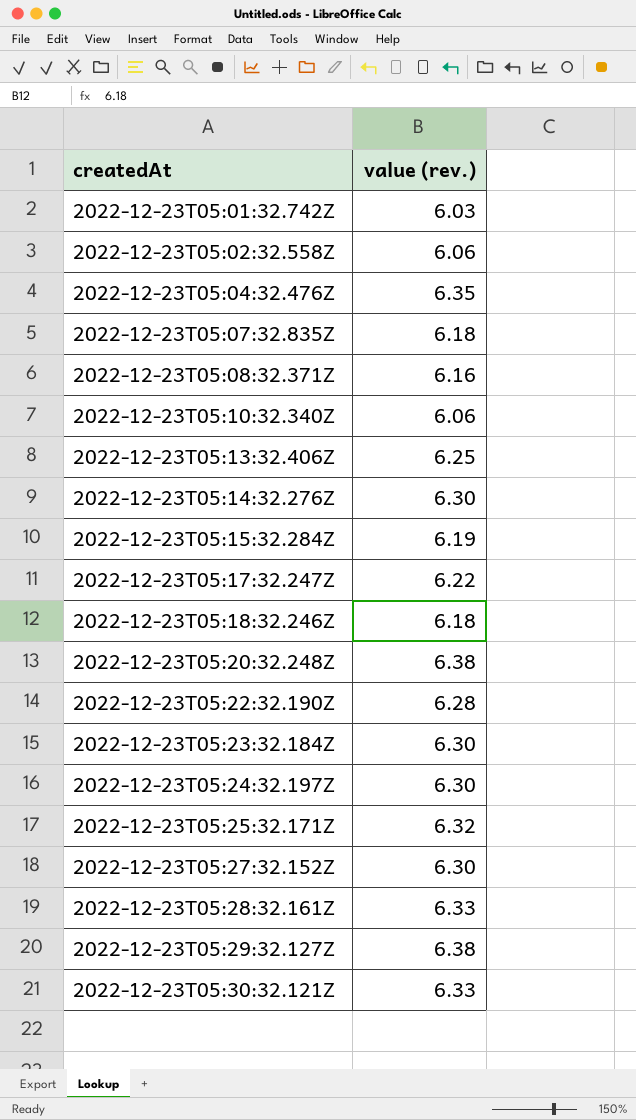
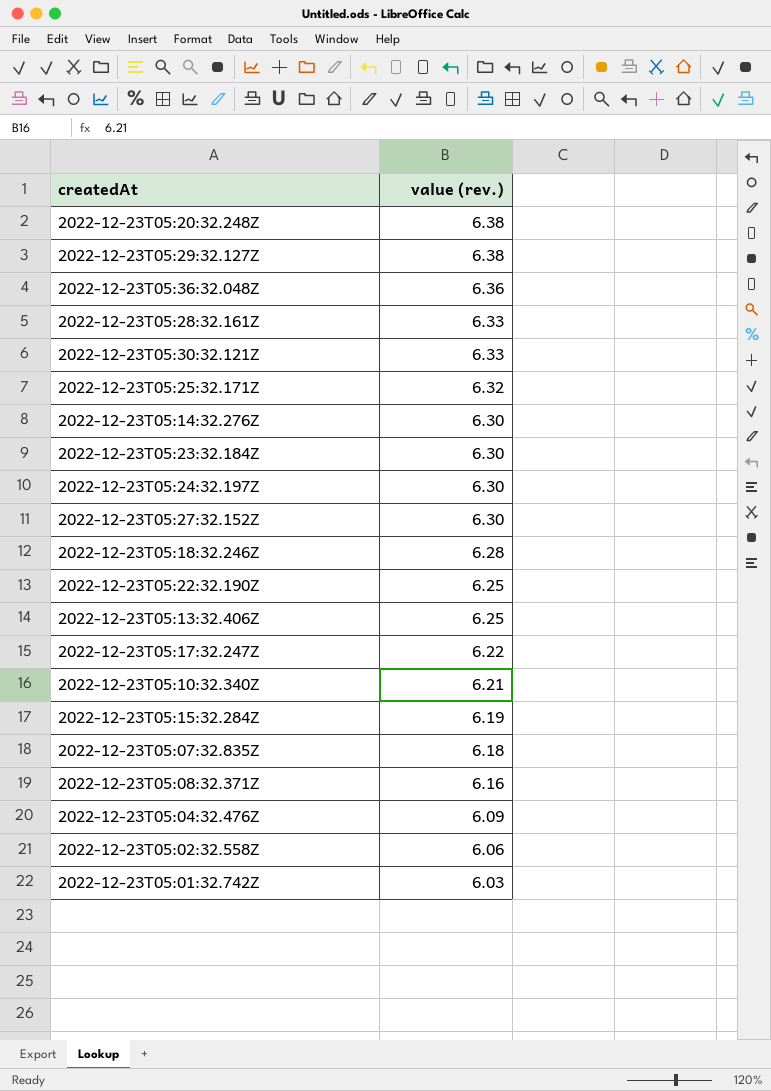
row order: createdAt ascending -> value (rev.) descending
row 2022-12-23T05:36:32.048Z: none -> 6.36
2022-12-23T05:18:32.246Z | value (rev.): 6.18 -> 6.28
2022-12-23T05:22:32.190Z | value (rev.): 6.28 -> 6.25
2022-12-23T05:10:32.340Z | value (rev.): 6.06 -> 6.21
2022-12-23T05:04:32.476Z | value (rev.): 6.35 -> 6.09

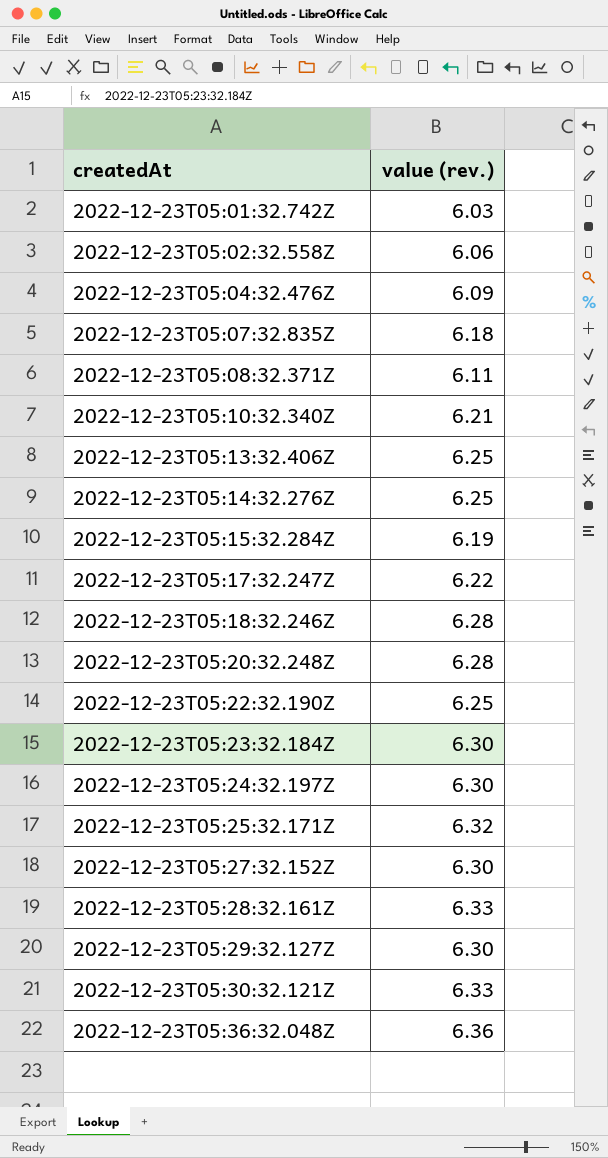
row order: value (rev.) descending -> createdAt ascending
2022-12-23T05:08:32.371Z | value (rev.): 6.16 -> 6.11
2022-12-23T05:14:32.276Z | value (rev.): 6.30 -> 6.25
2022-12-23T05:20:32.248Z | value (rev.): 6.38 -> 6.28
2022-12-23T05:29:32.127Z | value (rev.): 6.38 -> 6.30

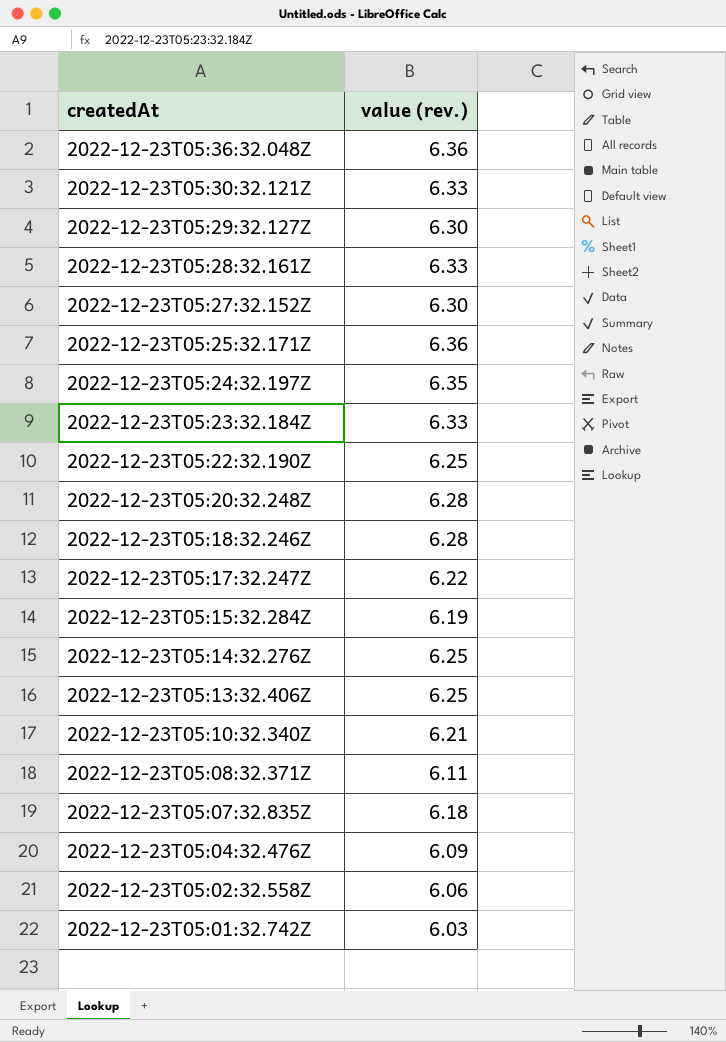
row order: createdAt ascending -> createdAt descending
2022-12-23T05:25:32.171Z | value (rev.): 6.32 -> 6.36
2022-12-23T05:24:32.197Z | value (rev.): 6.30 -> 6.35
2022-12-23T05:23:32.184Z | value (rev.): 6.30 -> 6.33

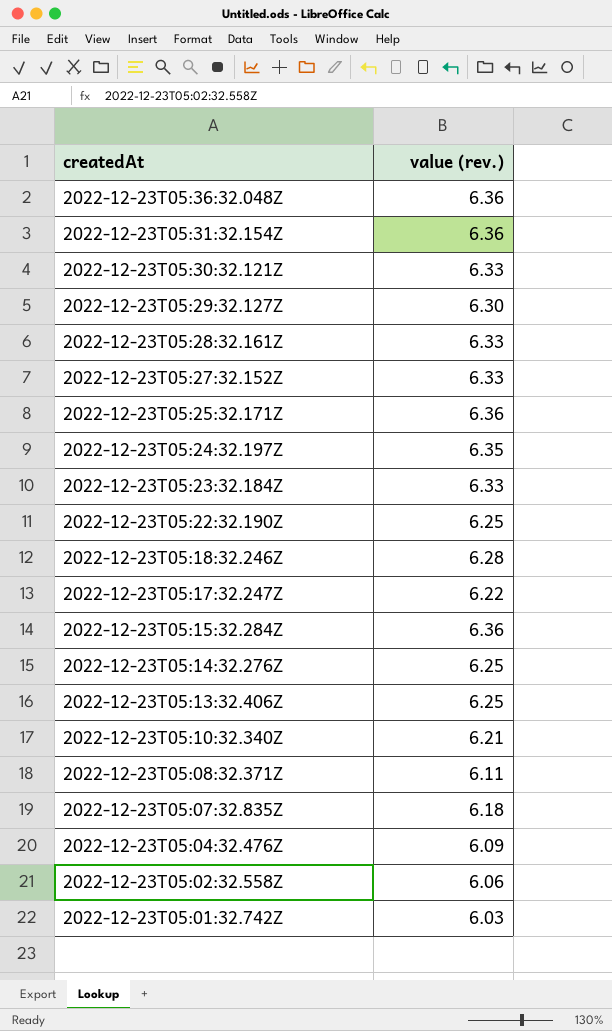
row 2022-12-23T05:20:32.248Z: 6.28 -> none
row 2022-12-23T05:31:32.154Z: none -> 6.36
2022-12-23T05:27:32.152Z | value (rev.): 6.30 -> 6.33
2022-12-23T05:15:32.284Z | value (rev.): 6.19 -> 6.36

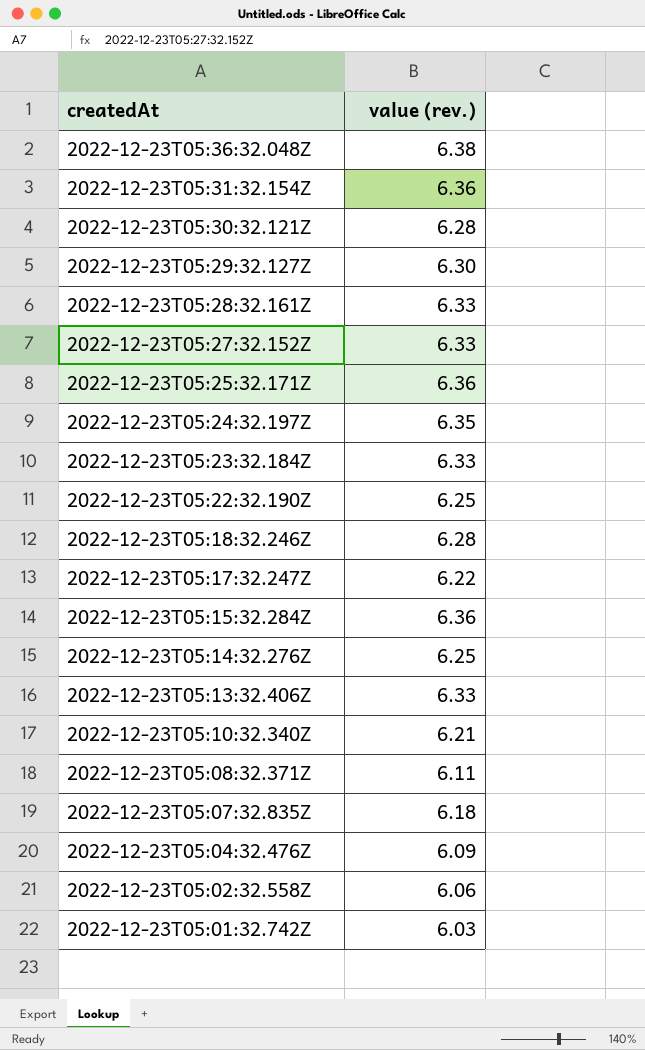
2022-12-23T05:36:32.048Z | value (rev.): 6.36 -> 6.38
2022-12-23T05:30:32.121Z | value (rev.): 6.33 -> 6.28
2022-12-23T05:13:32.406Z | value (rev.): 6.25 -> 6.33

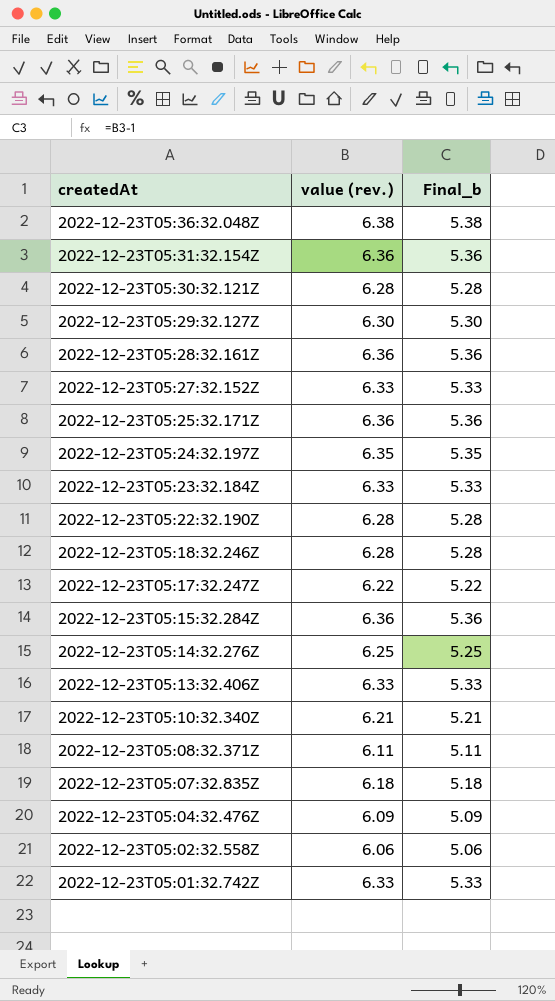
column Final_b | formula: none -> [value (rev.)] - 1
2022-12-23T05:28:32.161Z | value (rev.): 6.33 -> 6.36
2022-12-23T05:22:32.190Z | value (rev.): 6.25 -> 6.28
2022-12-23T05:01:32.742Z | value (rev.): 6.03 -> 6.33

